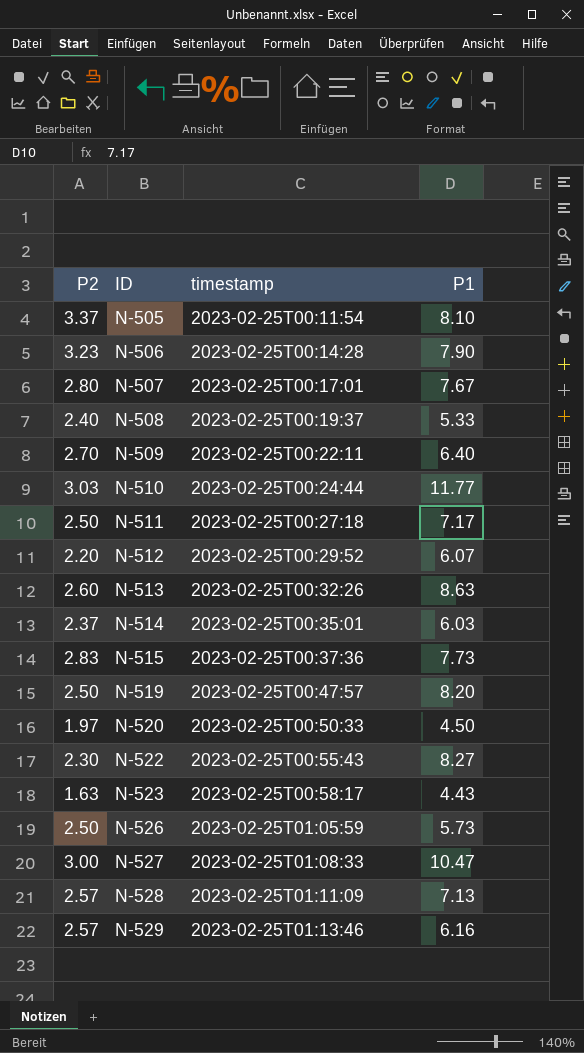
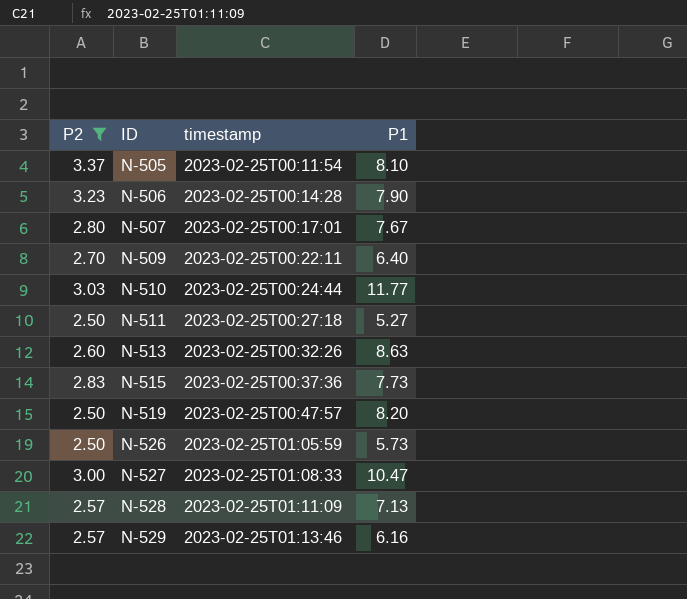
filter: none -> P2 >= 2.50
N-511 | P1: 7.17 -> 5.27

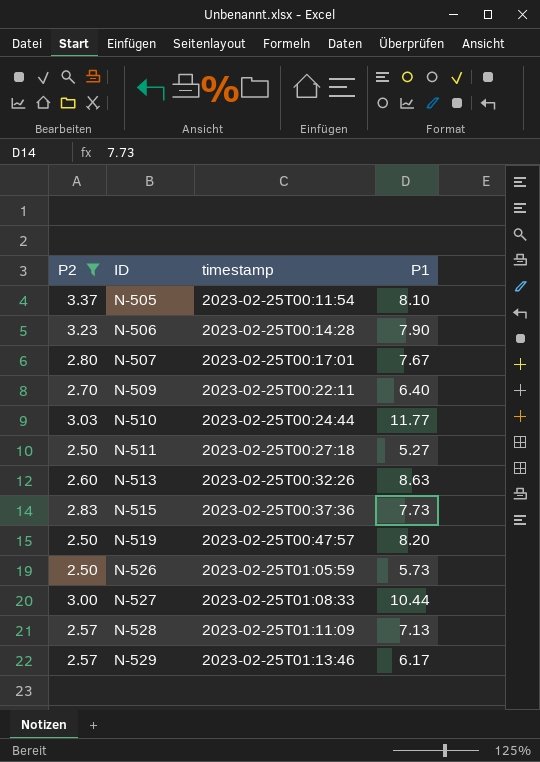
N-527 | P1: 10.47 -> 10.44
N-529 | P1: 6.16 -> 6.17

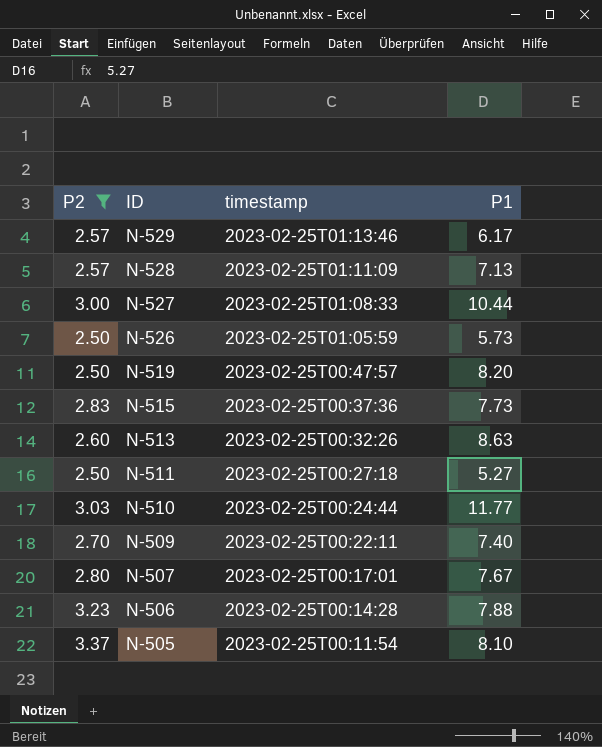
row order: ID ascending -> ID descending
N-509 | P1: 6.40 -> 7.40
N-506 | P1: 7.90 -> 7.88

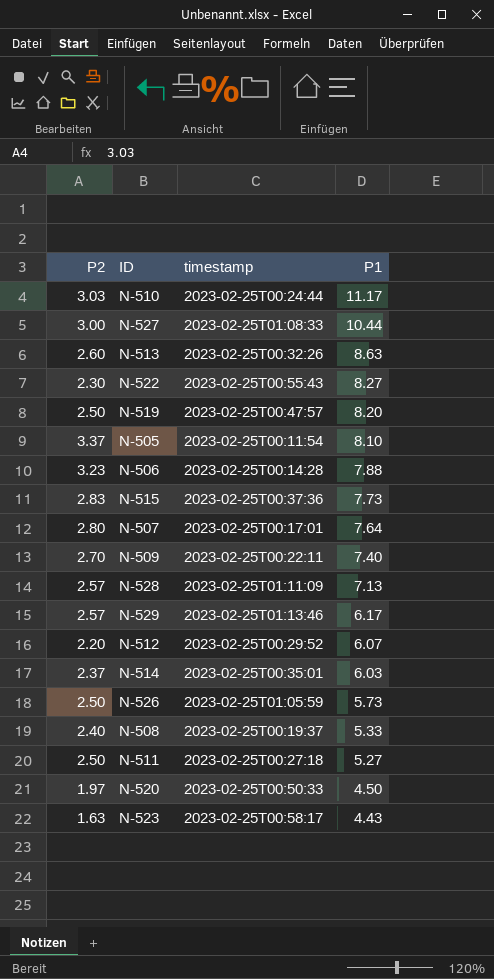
filter: P2 >= 2.50 -> none
row order: ID descending -> P1 descending
N-510 | P1: 11.77 -> 11.17
N-507 | P1: 7.67 -> 7.64

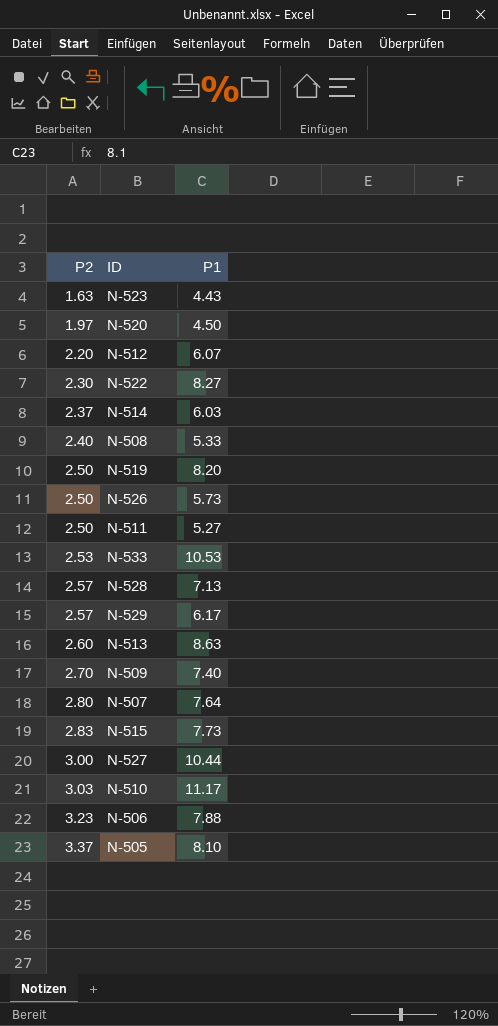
row order: P1 descending -> P2 ascending
column timestamp | position: 3 -> none
row N-533: none -> 2.53 | 10.53

